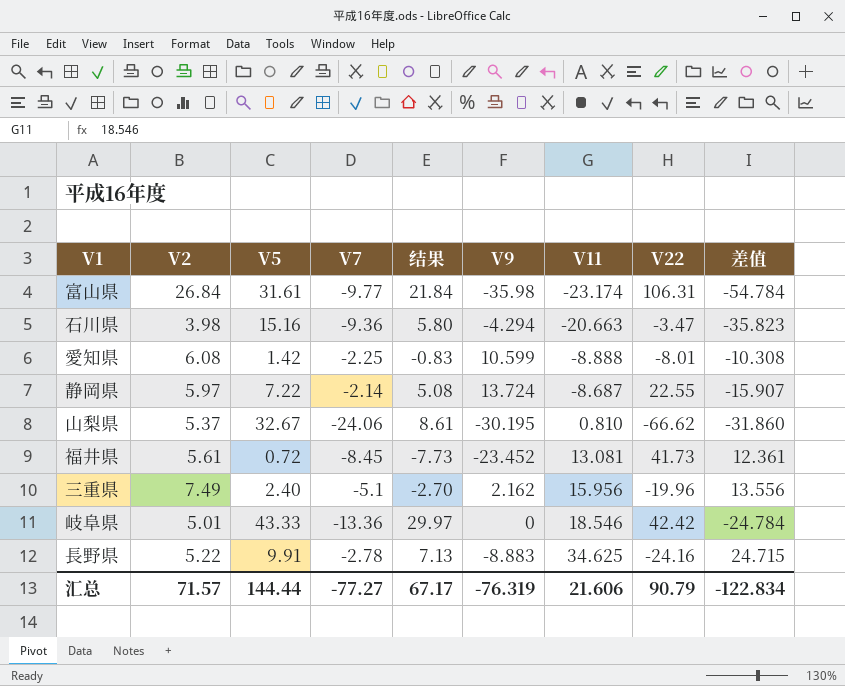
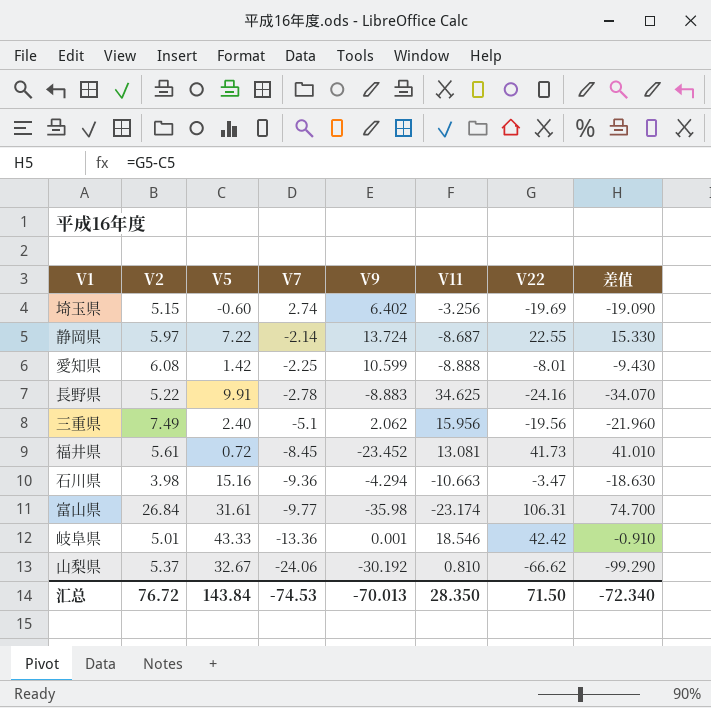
row order: V11 ascending -> V7 descending
column 结果 | formula: [V5] + [V7] -> none
column 差值 | formula: [V11] - [V5] -> [V22] - [V5]
row 埼玉県: none -> 5.15 | -0.60 | 2.74 | 6.402 | -3.256 | -19.69 | -19.090
三重県 | V9: 2.162 -> 2.062
三重県 | V22: -19.96 -> -19.56
石川県 | V11: -20.663 -> -10.663
岐阜県 | V9: 0 -> 0.001
山梨県 | V9: -30.195 -> -30.192
汇总 | V2: 71.57 -> 76.72
汇总 | V5: 144.44 -> 143.84
汇总 | V7: -77.27 -> -74.53
汇总 | V9: -76.319 -> -70.013
汇总 | V11: 21.606 -> 28.350
汇总 | V22: 90.79 -> 71.50
汇总 | 差值: -122.834 -> -72.340

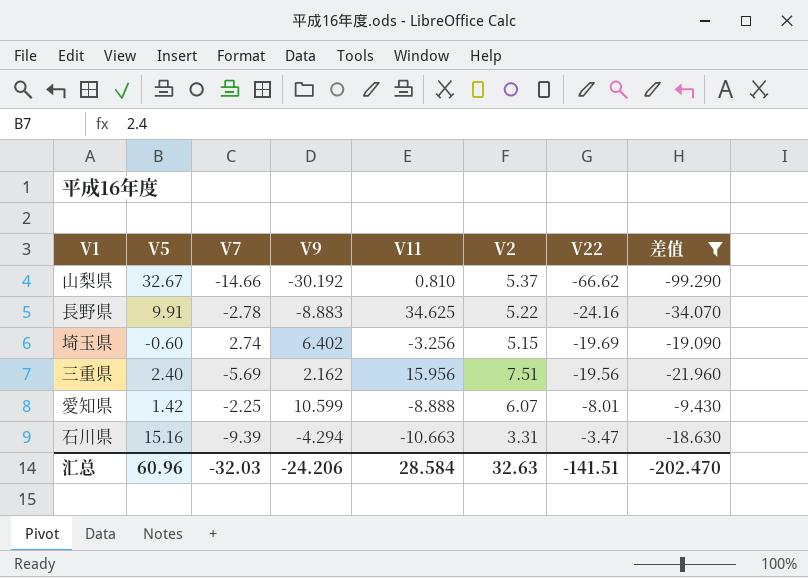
filter: none -> 差值 <= -9.430
row order: V7 descending -> V22 ascending
column V2 | position: 2 -> 6
山梨県 | V7: -24.06 -> -14.66
三重県 | V7: -5.1 -> -5.69
三重県 | V9: 2.062 -> 2.162
三重県 | V2: 7.49 -> 7.51
愛知県 | V2: 6.08 -> 6.07
石川県 | V7: -9.36 -> -9.39
石川県 | V2: 3.98 -> 3.31
汇总 | V5: 143.84 -> 60.96
汇总 | V7: -74.53 -> -32.03
汇总 | V9: -70.013 -> -24.206
汇总 | V11: 28.350 -> 28.584
汇总 | V2: 76.72 -> 32.63
汇总 | V22: 71.50 -> -141.51
汇总 | 差值: -72.340 -> -202.470

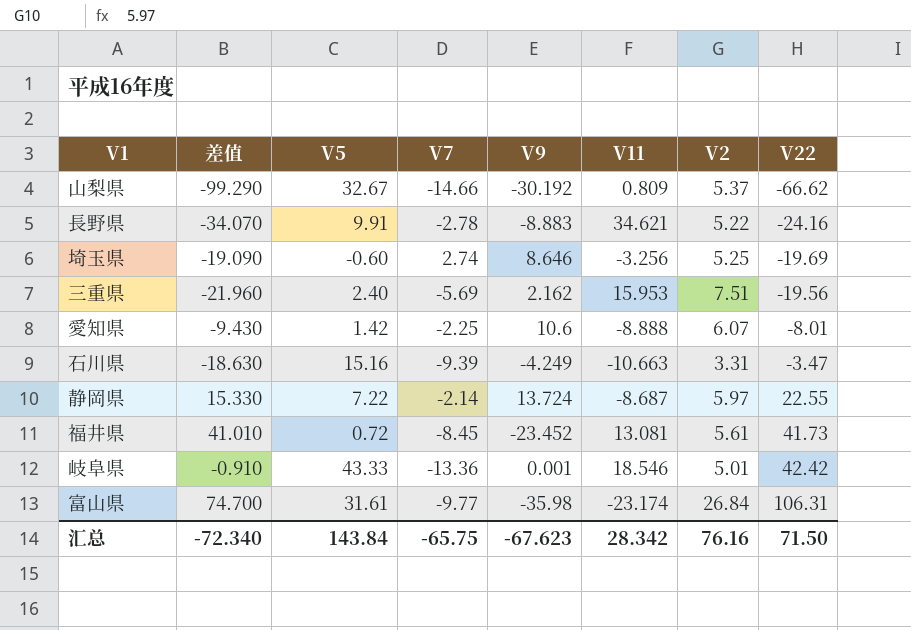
filter: 差值 <= -9.430 -> none
column 差值 | position: 8 -> 2
山梨県 | V11: 0.810 -> 0.809
長野県 | V11: 34.625 -> 34.621
埼玉県 | V9: 6.402 -> 8.646
埼玉県 | V2: 5.15 -> 5.25
三重県 | V11: 15.956 -> 15.953
愛知県 | V9: 10.599 -> 10.6
石川県 | V9: -4.294 -> -4.249
汇总 | 差值: -202.470 -> -72.340
汇总 | V5: 60.96 -> 143.84
汇总 | V7: -32.03 -> -65.75
汇总 | V9: -24.206 -> -67.623
汇总 | V11: 28.584 -> 28.342
汇总 | V2: 32.63 -> 76.16
汇总 | V22: -141.51 -> 71.50

